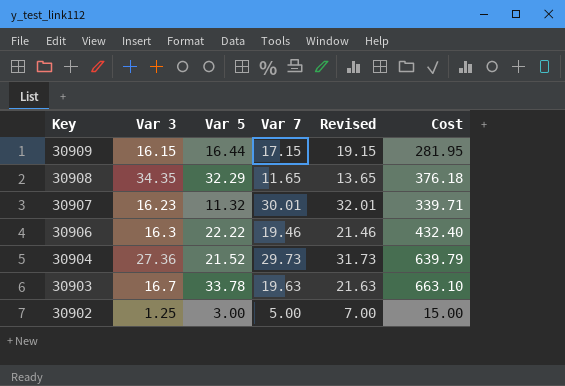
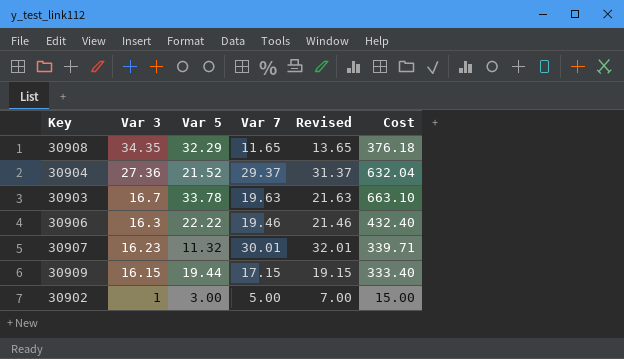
row order: Key descending -> Var 3 descending
30904 | Var 7: 29.73 -> 29.37
30904 | Revised: 31.73 -> 31.37
30904 | Cost: 639.79 -> 632.04
30909 | Var 5: 16.44 -> 19.44
30909 | Cost: 281.95 -> 333.40
30902 | Var 3: 1.25 -> 1

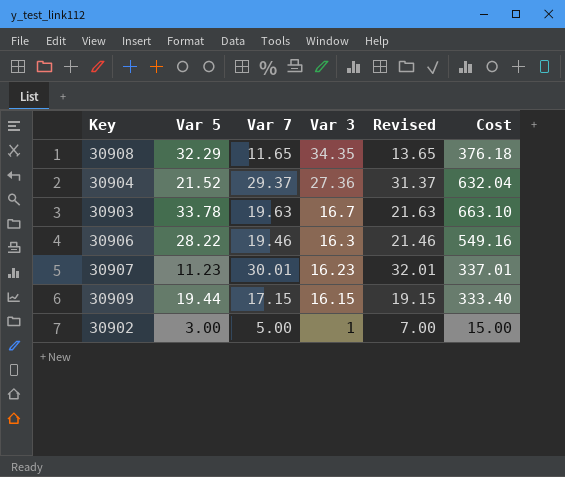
column Var 3 | position: 2 -> 4
30906 | Var 5: 22.22 -> 28.22
30906 | Cost: 432.40 -> 549.16
30907 | Var 5: 11.32 -> 11.23
30907 | Cost: 339.71 -> 337.01

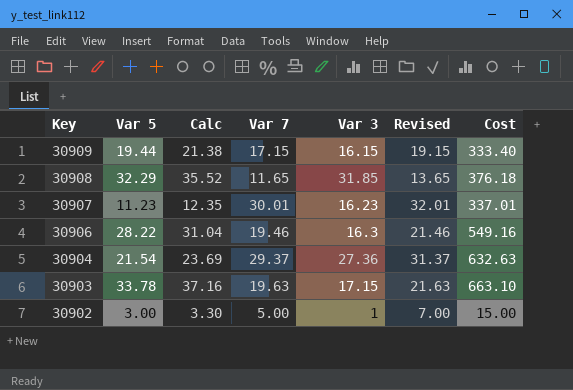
row order: Var 3 descending -> Key descending
column Calc | formula: none -> [Var 5] * 1.1
30908 | Var 3: 34.35 -> 31.85
30904 | Var 5: 21.52 -> 21.54
30904 | Cost: 632.04 -> 632.63
30903 | Var 3: 16.7 -> 17.15

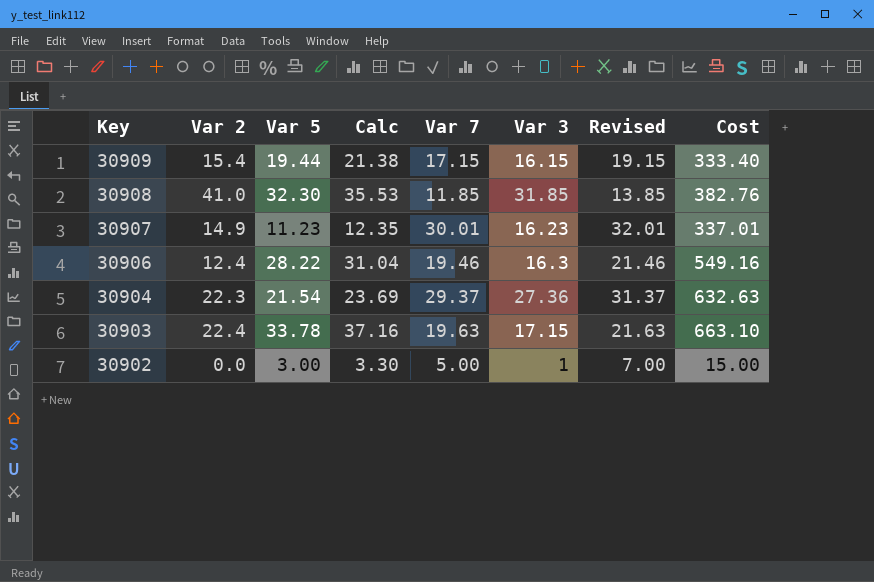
column Var 2 | position: none -> 2
30908 | Var 5: 32.29 -> 32.30
30908 | Calc: 35.52 -> 35.53
30908 | Var 7: 11.65 -> 11.85
30908 | Revised: 13.65 -> 13.85
30908 | Cost: 376.18 -> 382.76

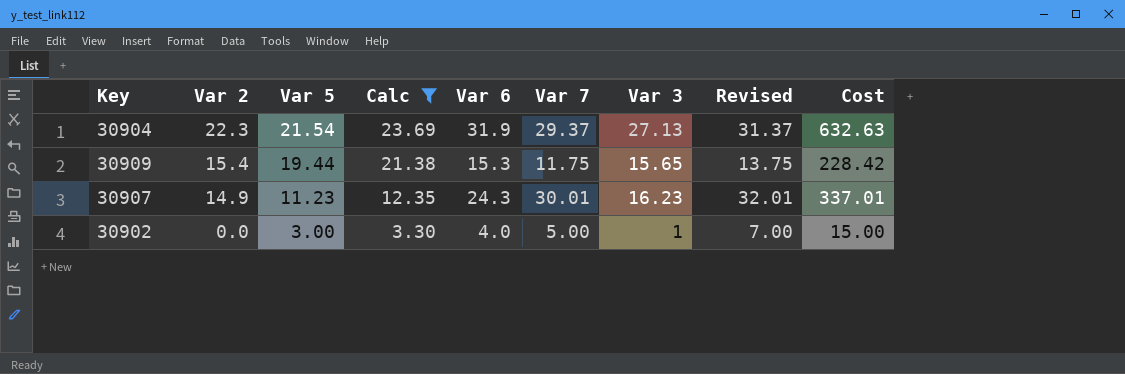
filter: none -> Calc <= 23.69
row order: Key descending -> Var 2 descending
column Var 6 | position: none -> 5
30904 | Var 3: 27.36 -> 27.13
30909 | Var 7: 17.15 -> 11.75
30909 | Var 3: 16.15 -> 15.65
30909 | Revised: 19.15 -> 13.75
30909 | Cost: 333.40 -> 228.42

